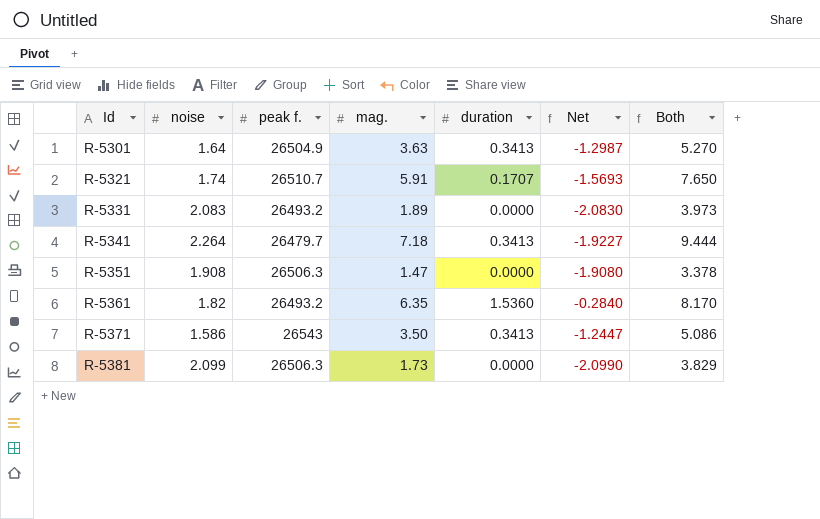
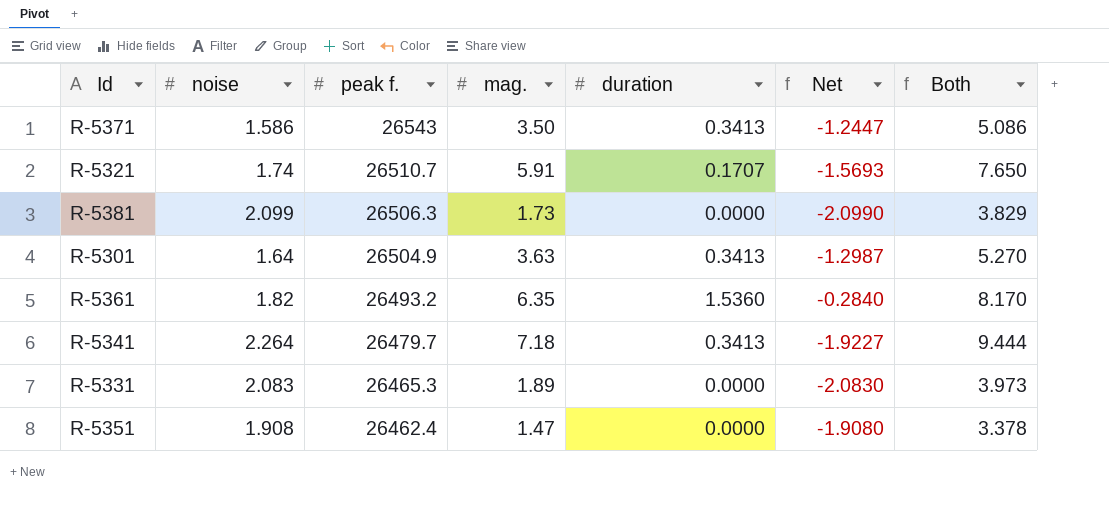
row order: Id ascending -> peak f. descending
R-5331 | peak f.: 26493.2 -> 26465.3
R-5351 | peak f.: 26506.3 -> 26462.4

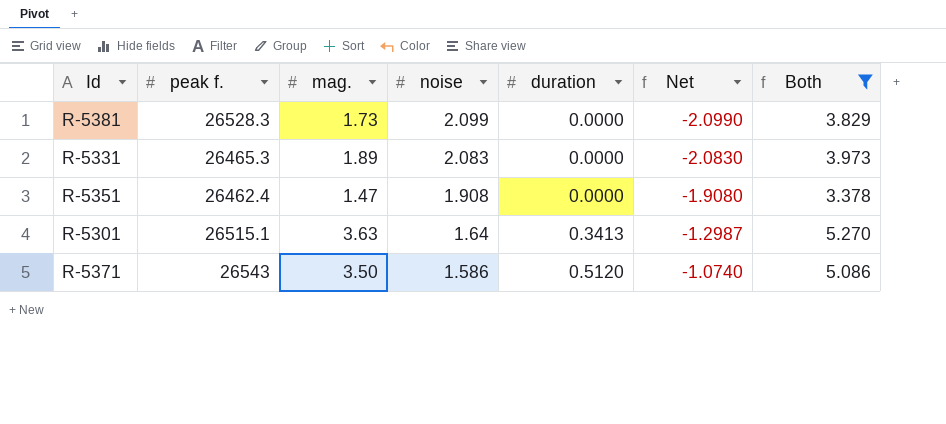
filter: none -> Both <= 5.270
row order: peak f. descending -> noise descending
column noise | position: 2 -> 4
R-5381 | peak f.: 26506.3 -> 26528.3
R-5301 | peak f.: 26504.9 -> 26515.1
R-5371 | duration: 0.3413 -> 0.5120
R-5371 | Net: -1.2447 -> -1.0740

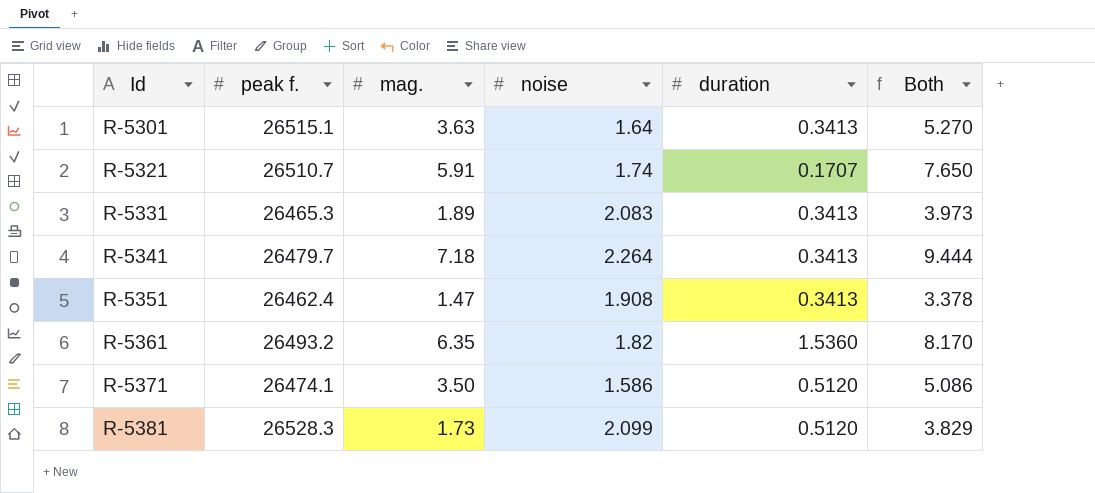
filter: Both <= 5.270 -> none
row order: noise descending -> Id ascending
column Net | formula: [duration] - [noise] -> none
R-5331 | duration: 0.0000 -> 0.3413
R-5351 | duration: 0.0000 -> 0.3413
R-5371 | peak f.: 26543 -> 26474.1
R-5381 | duration: 0.0000 -> 0.5120

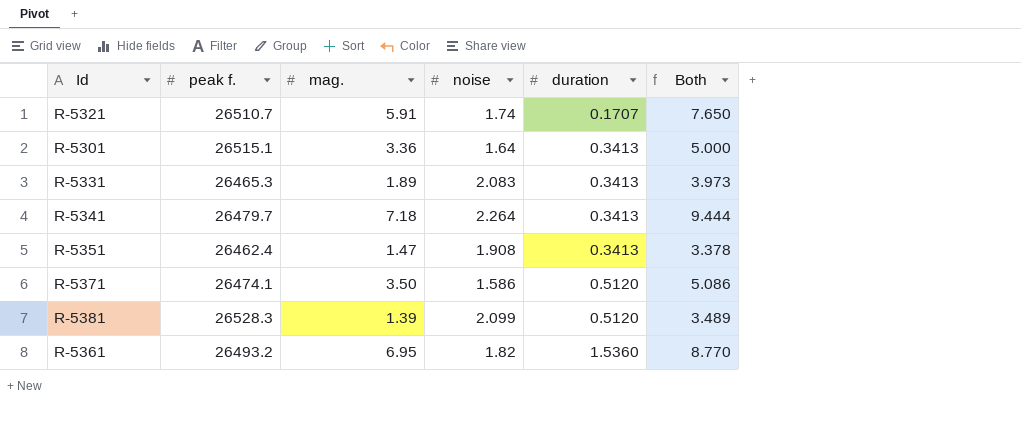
row order: Id ascending -> duration ascending
R-5301 | mag.: 3.63 -> 3.36
R-5301 | Both: 5.270 -> 5.000
R-5381 | mag.: 1.73 -> 1.39
R-5381 | Both: 3.829 -> 3.489
R-5361 | mag.: 6.35 -> 6.95
R-5361 | Both: 8.170 -> 8.770

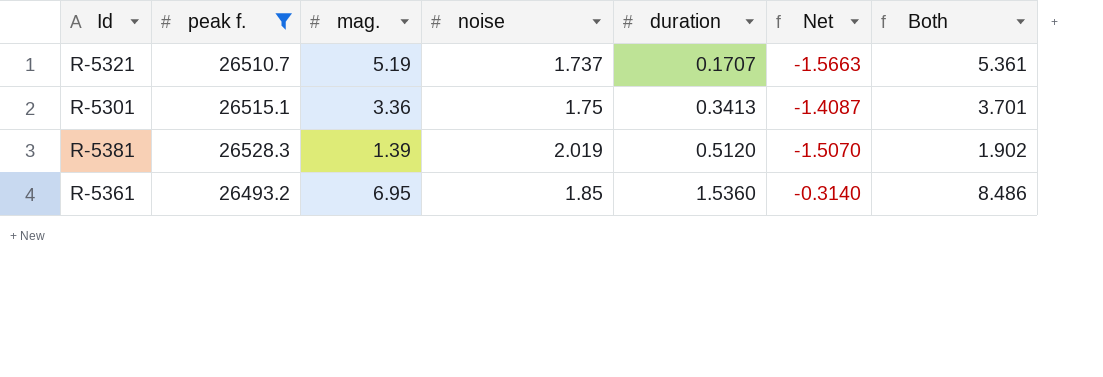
filter: none -> peak f. >= 26493.2
column Net | formula: none -> [duration] - [noise]
column Both | formula: [mag.] + [noise] -> [mag.] + [duration]
R-5321 | mag.: 5.91 -> 5.19
R-5321 | noise: 1.74 -> 1.737
R-5301 | noise: 1.64 -> 1.75
R-5381 | noise: 2.099 -> 2.019
R-5361 | noise: 1.82 -> 1.85

